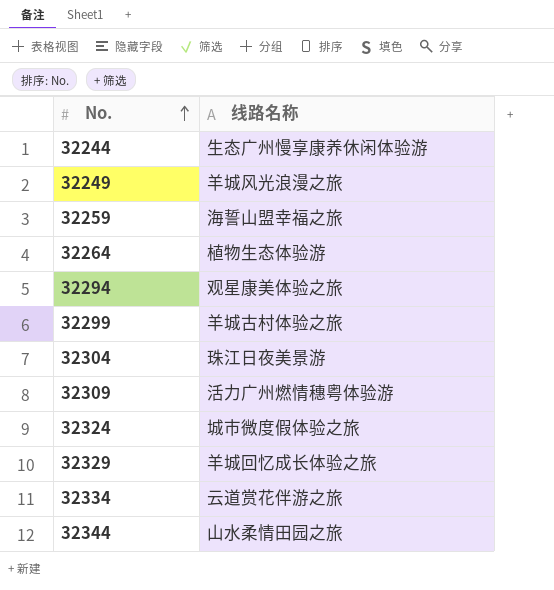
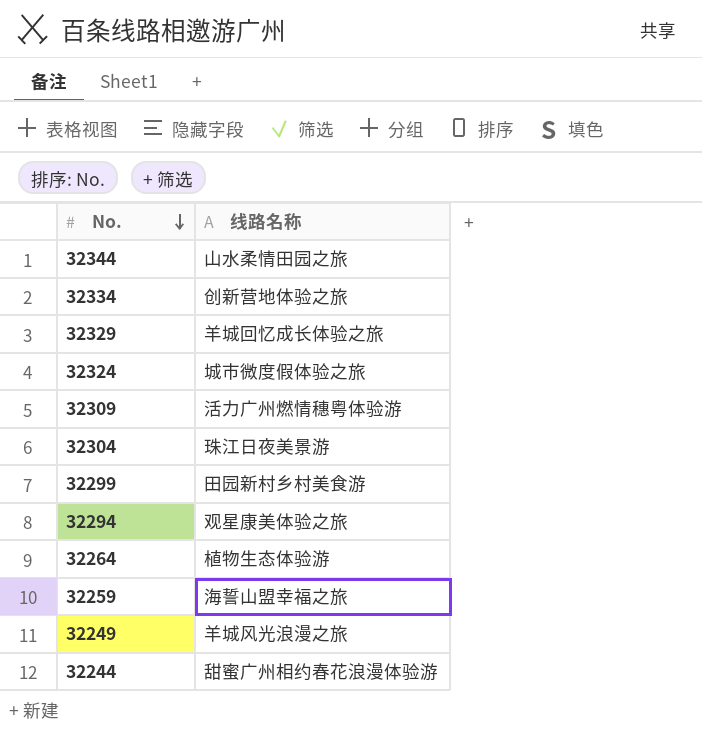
row order: No. ascending -> No. descending
32334 | 线路名称: 云道赏花伴游之旅 -> 创新营地体验之旅
32299 | 线路名称: 羊城古村体验之旅 -> 田园新村乡村美食游
32244 | 线路名称: 生态广州慢享康养休闲体验游 -> 甜蜜广州相约春花浪漫体验游

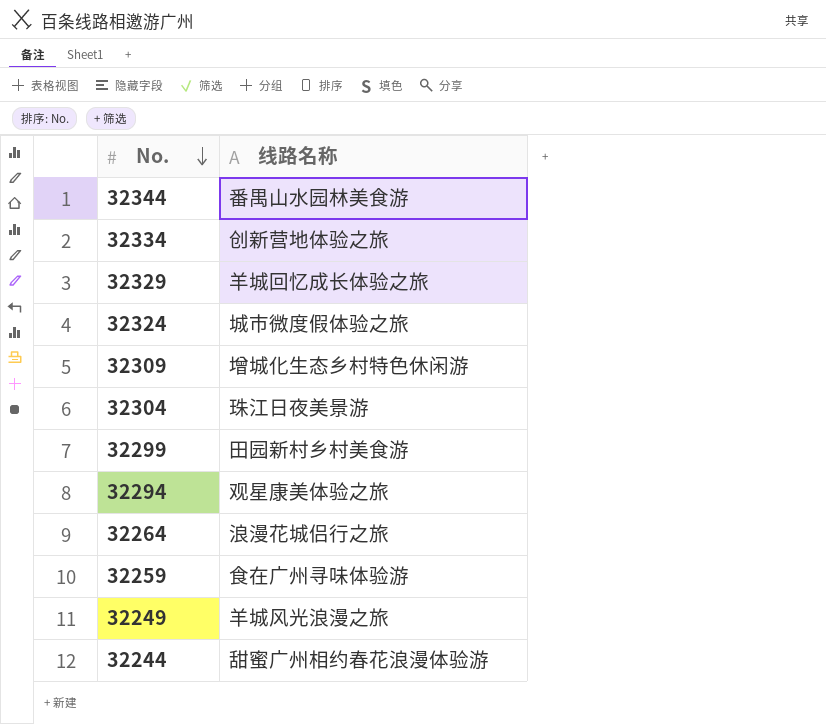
32344 | 线路名称: 山水柔情田园之旅 -> 番禺山水园林美食游
32309 | 线路名称: 活力广州燃情穗粤体验游 -> 增城化生态乡村特色休闲游
32264 | 线路名称: 植物生态体验游 -> 浪漫花城侣行之旅
32259 | 线路名称: 海誓山盟幸福之旅 -> 食在广州寻味体验游

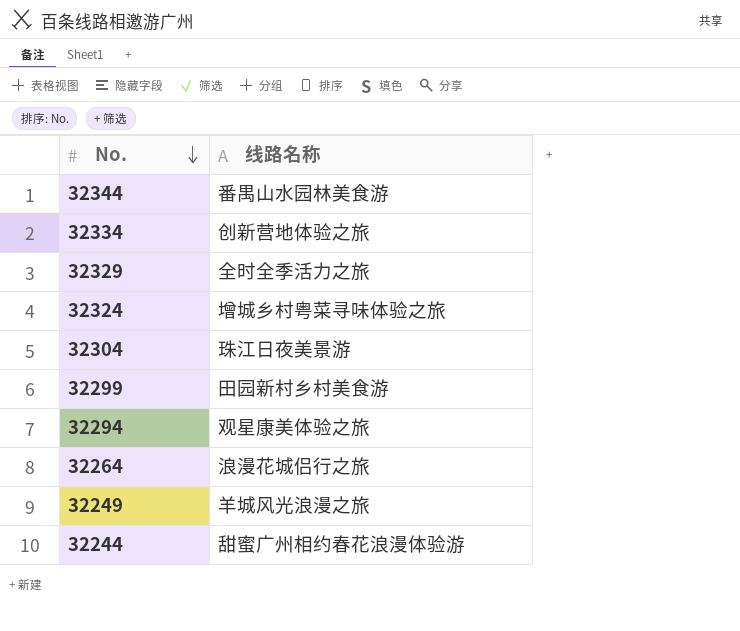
row 32309: 增城化生态乡村特色休闲游 -> none
row 32259: 食在广州寻味体验游 -> none
32329 | 线路名称: 羊城回忆成长体验之旅 -> 全时全季活力之旅
32324 | 线路名称: 城市微度假体验之旅 -> 增城乡村粤菜寻味体验之旅

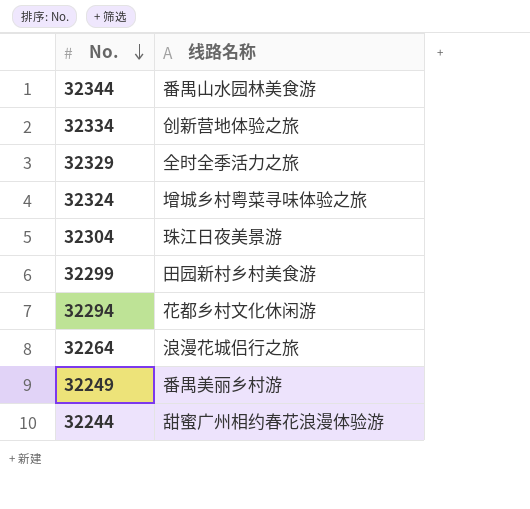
32294 | 线路名称: 观星康美体验之旅 -> 花都乡村文化休闲游
32249 | 线路名称: 羊城风光浪漫之旅 -> 番禺美丽乡村游

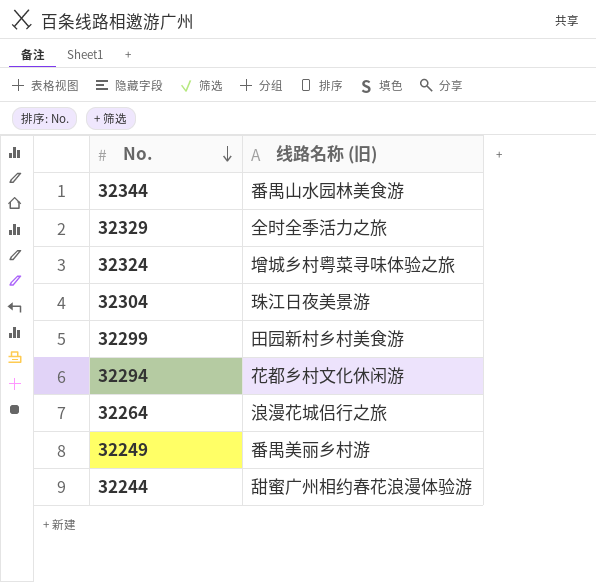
column name: 线路名称 -> 线路名称 (旧)
row 32334: 创新营地体验之旅 -> none

